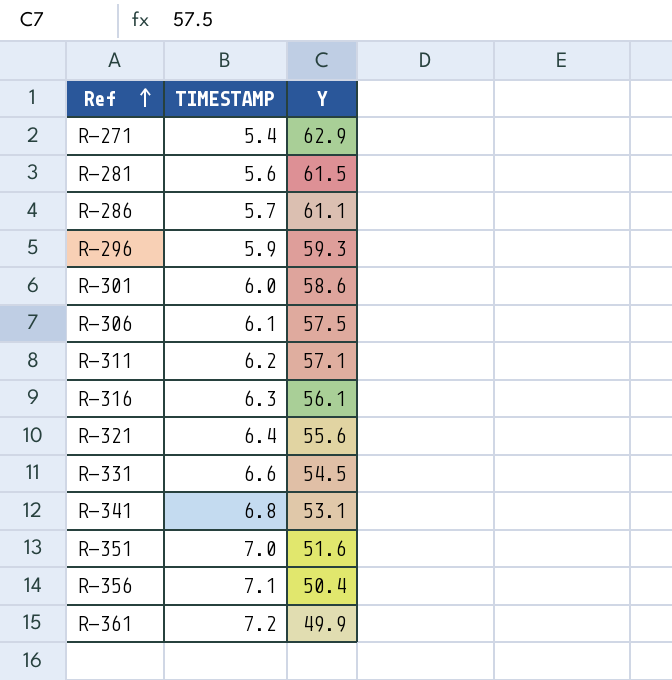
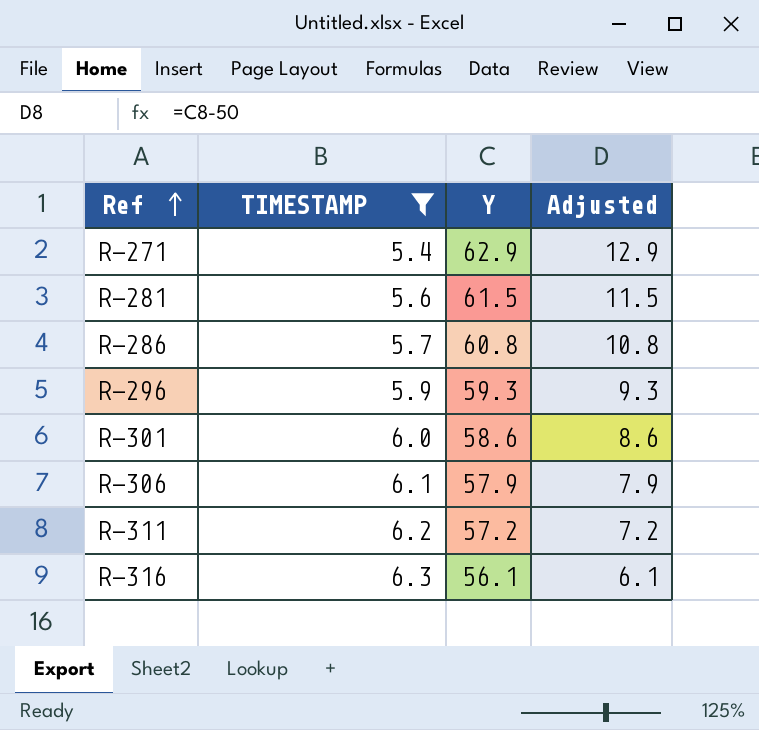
filter: none -> TIMESTAMP <= 6.3
column Adjusted | formula: none -> [Y] - 50
R-286 | Y: 61.1 -> 60.8
R-306 | Y: 57.5 -> 57.9
R-311 | Y: 57.1 -> 57.2

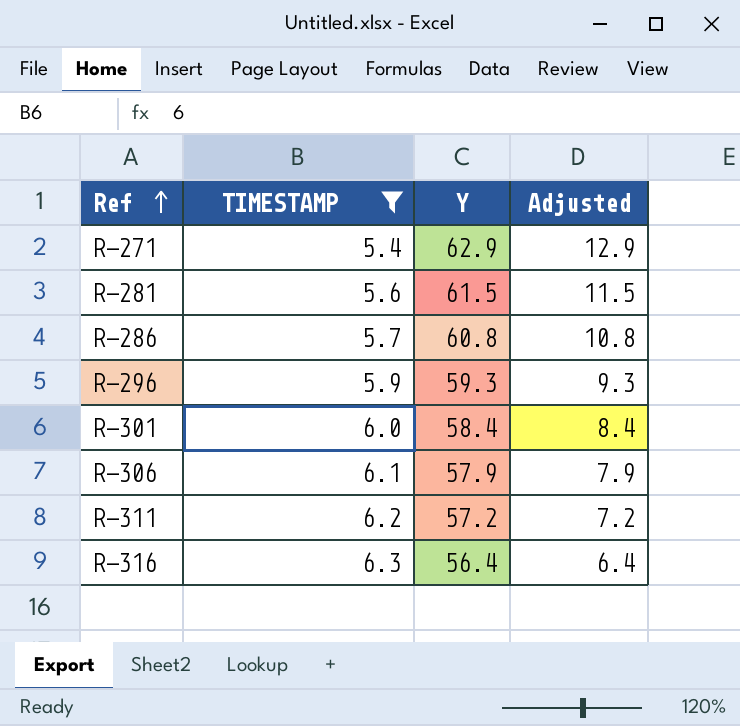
R-301 | Y: 58.6 -> 58.4
R-301 | Adjusted: 8.6 -> 8.4
R-316 | Y: 56.1 -> 56.4
R-316 | Adjusted: 6.1 -> 6.4

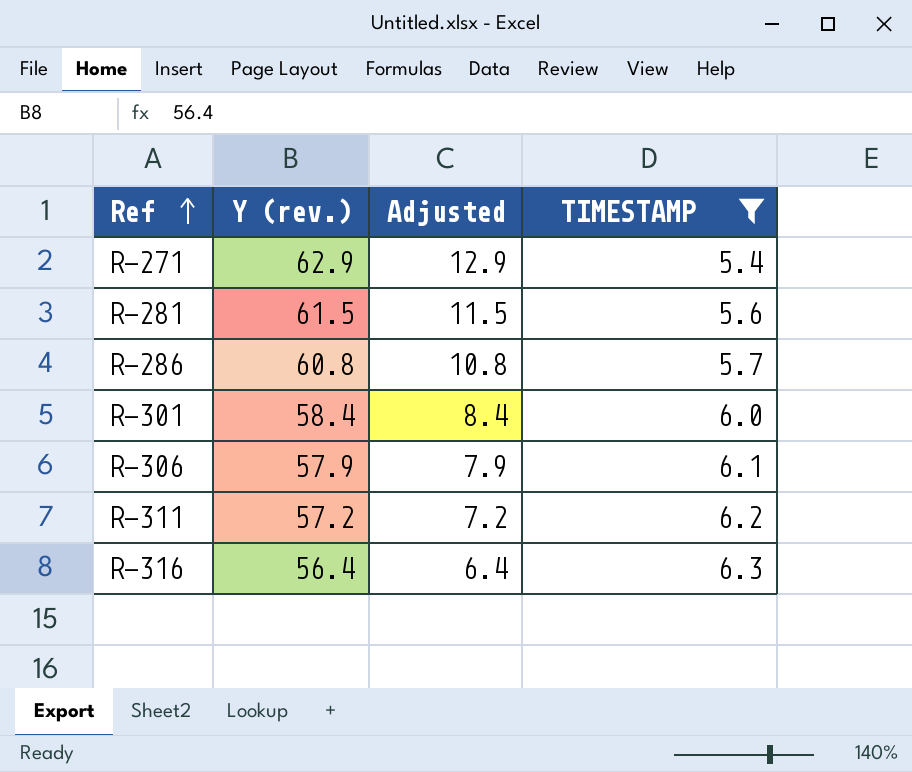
column name: Y -> Y (rev.)
column TIMESTAMP | position: 2 -> 4
row R-296: 5.9 | 59.3 | 9.3 -> none

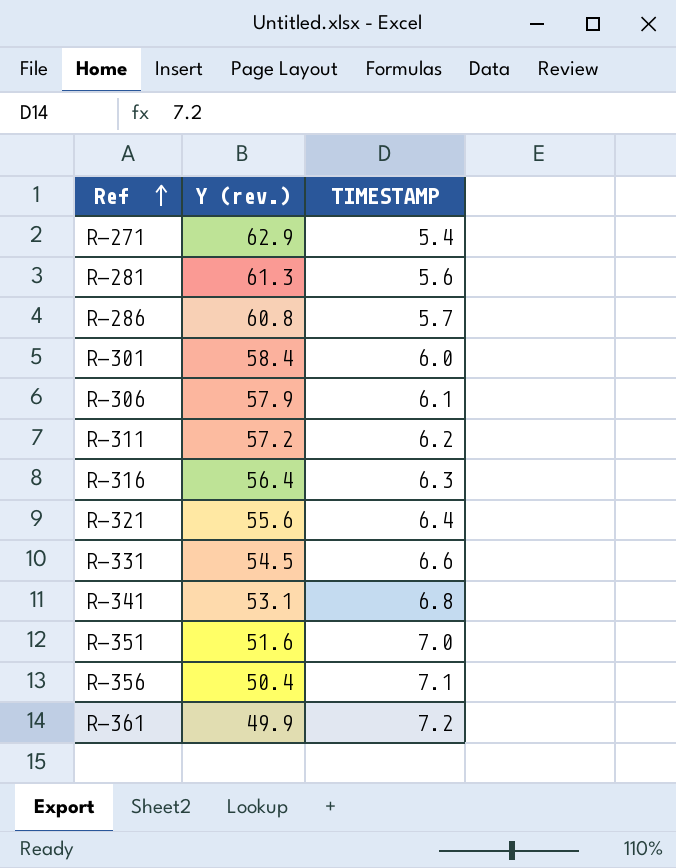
filter: TIMESTAMP <= 6.3 -> none
column Adjusted | formula: [Y (rev.)] - 50 -> none
R-281 | Y (rev.): 61.5 -> 61.3

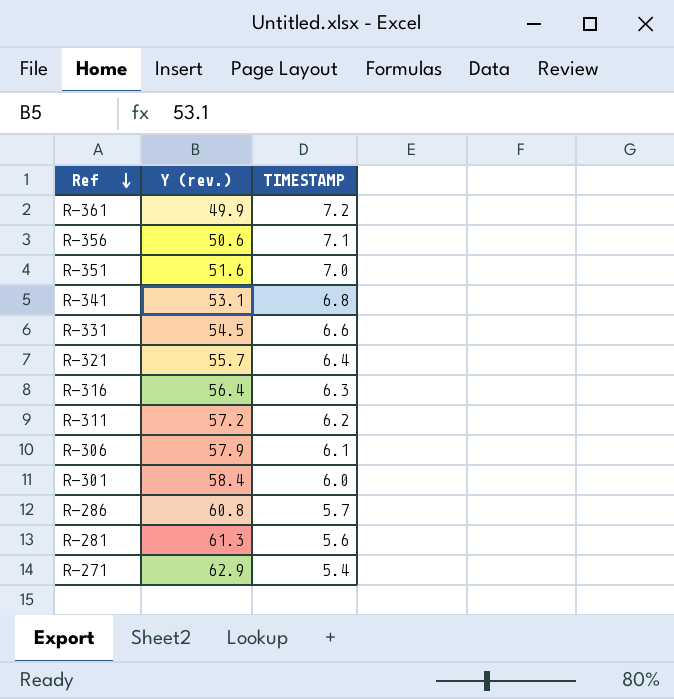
row order: Ref ascending -> Ref descending
R-356 | Y (rev.): 50.4 -> 50.6
R-321 | Y (rev.): 55.6 -> 55.7

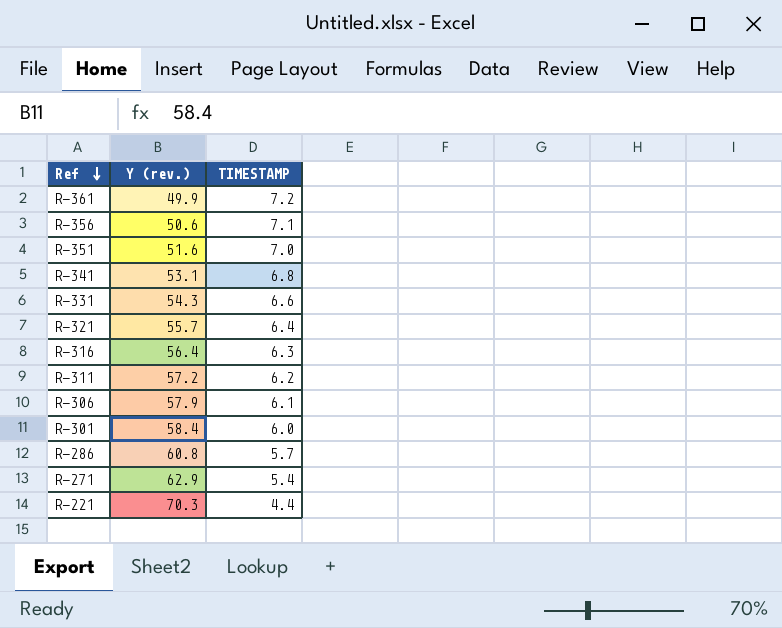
row R-281: 61.3 | 5.6 -> none
R-331 | Y (rev.): 54.5 -> 54.3
row R-221: none -> 70.3 | 4.4

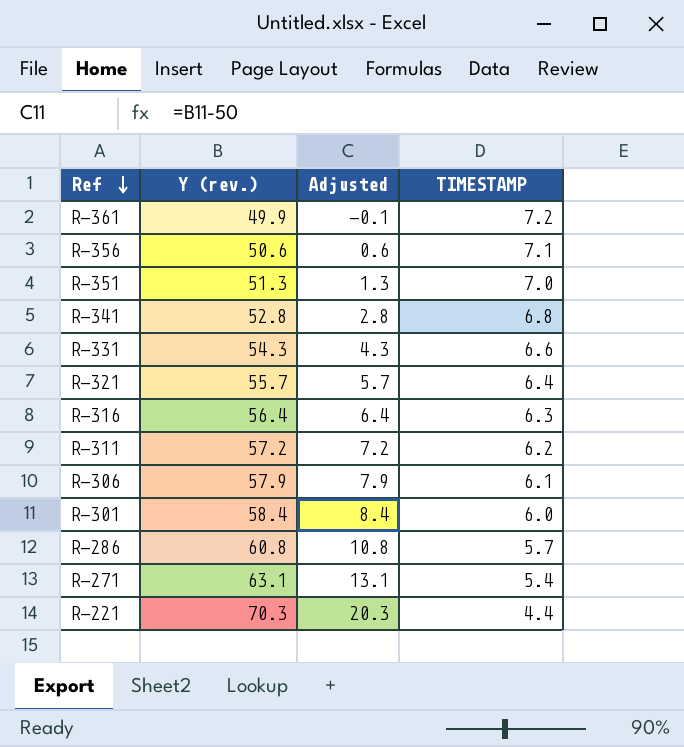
column Adjusted | formula: none -> [Y (rev.)] - 50
R-351 | Y (rev.): 51.6 -> 51.3
R-341 | Y (rev.): 53.1 -> 52.8
R-271 | Y (rev.): 62.9 -> 63.1

